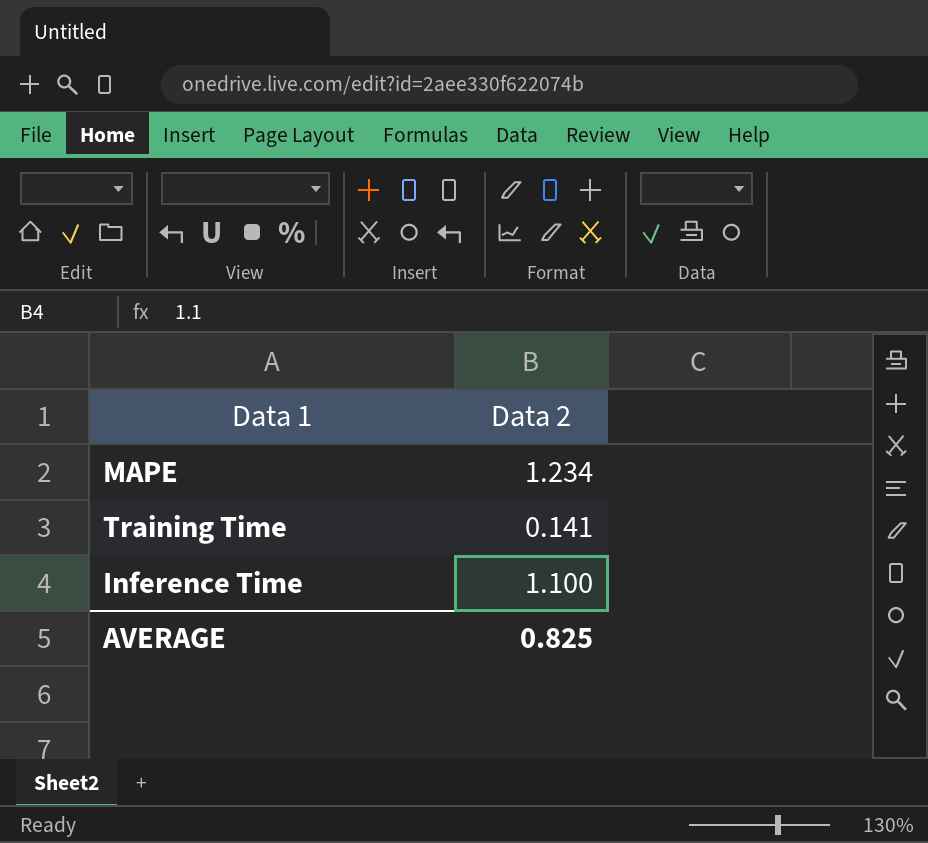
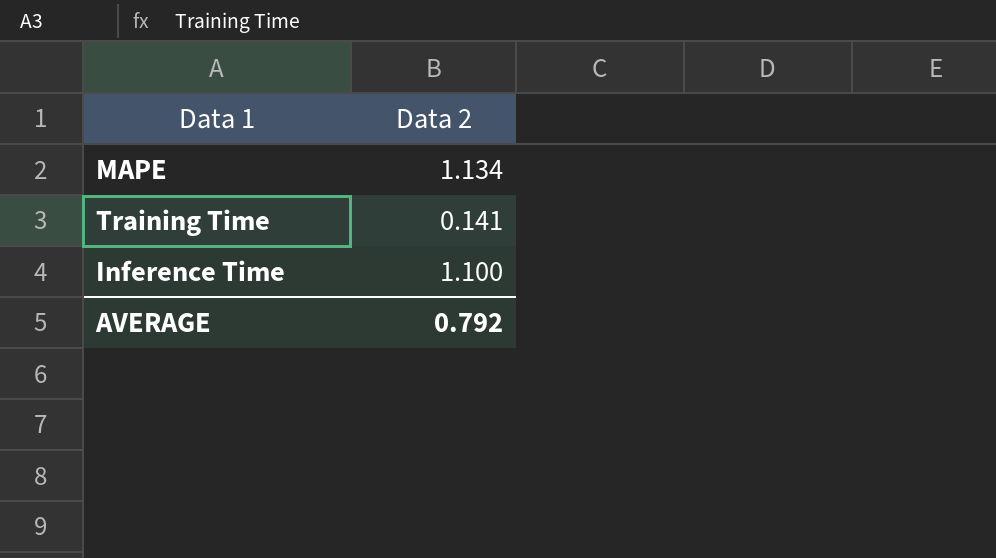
MAPE | Data 2: 1.234 -> 1.134
AVERAGE | Data 2: 0.825 -> 0.792

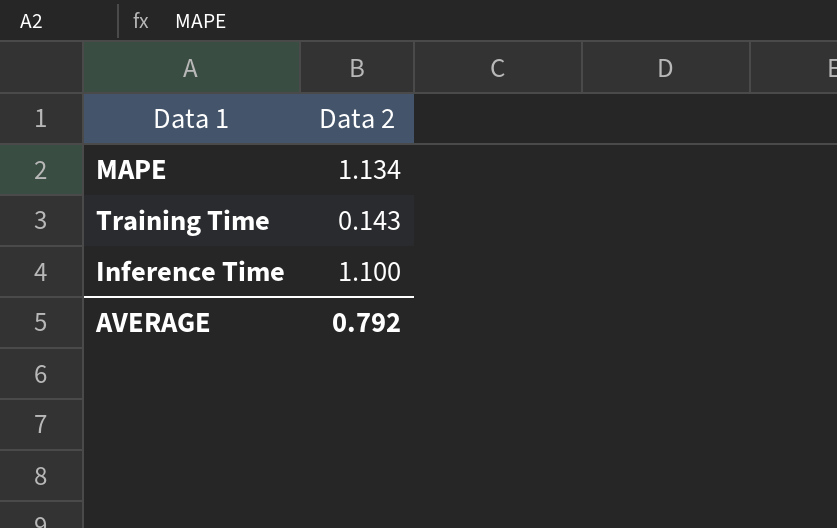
Training Time | Data 2: 0.141 -> 0.143

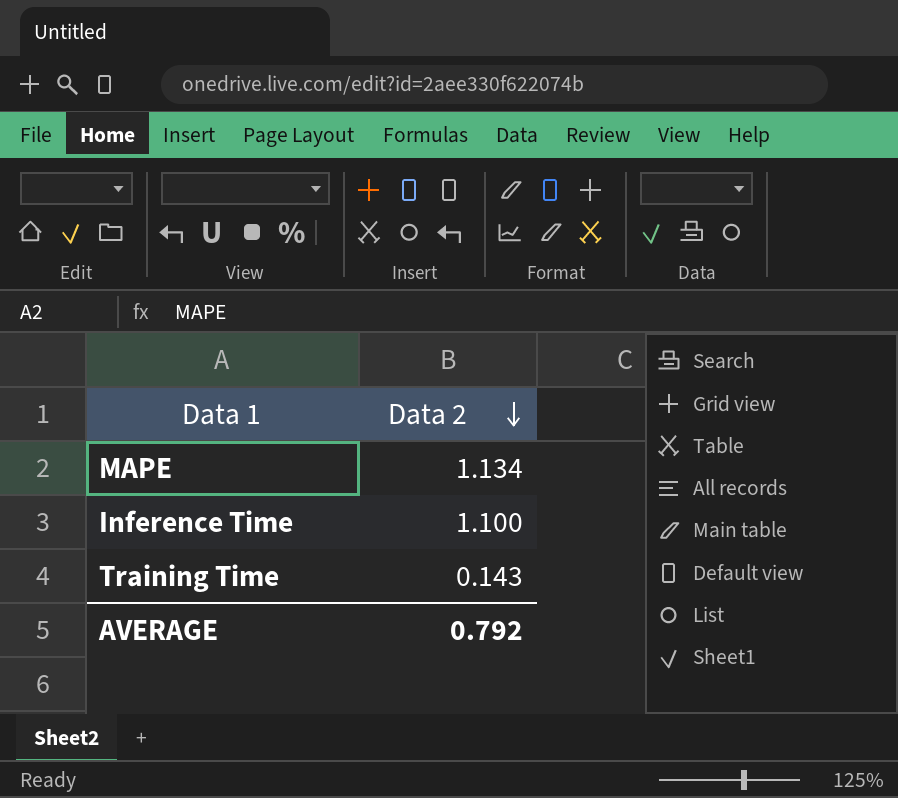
row order: none -> Data 2 descending

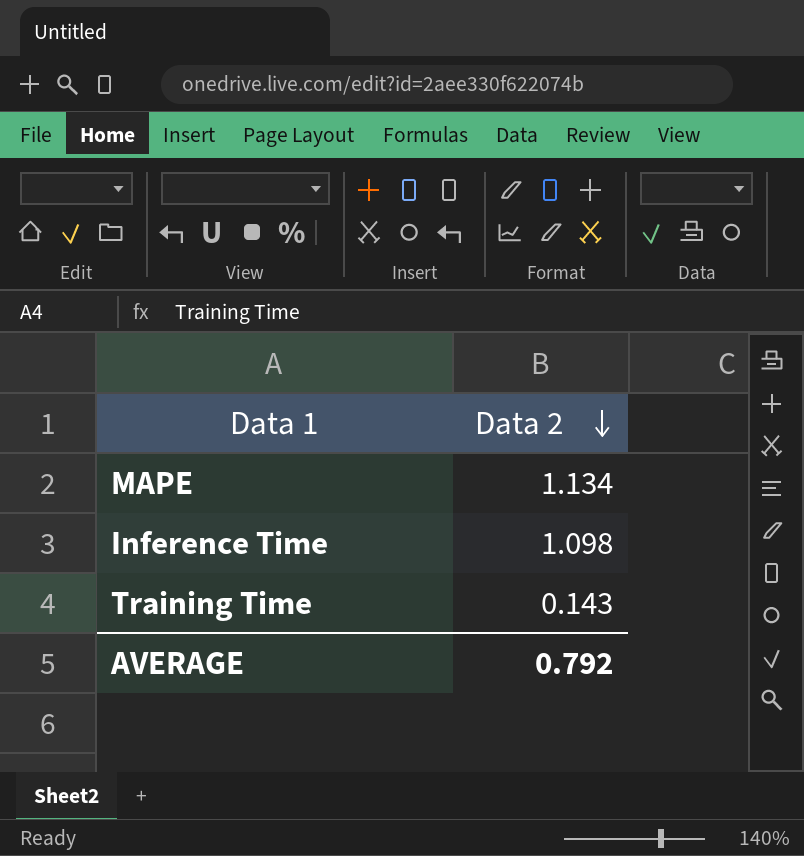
Inference Time | Data 2: 1.100 -> 1.098

